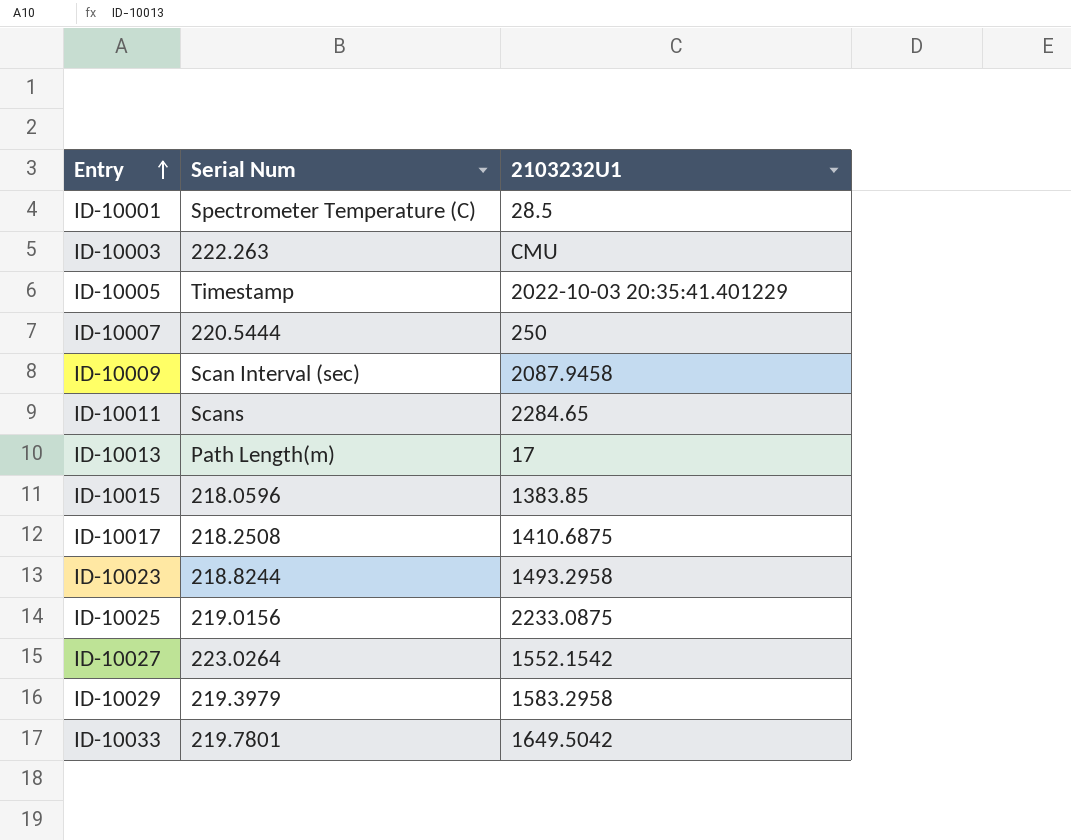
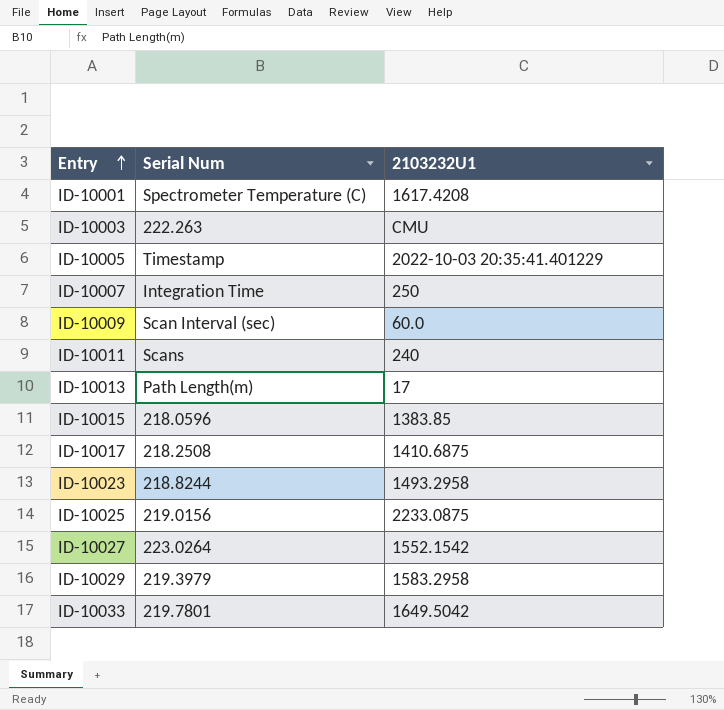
ID-10001 | 2103232U1: 28.5 -> 1617.4208
ID-10007 | Serial Num: 220.5444 -> Integration Time
ID-10009 | 2103232U1: 2087.9458 -> 60.0
ID-10011 | 2103232U1: 2284.65 -> 240

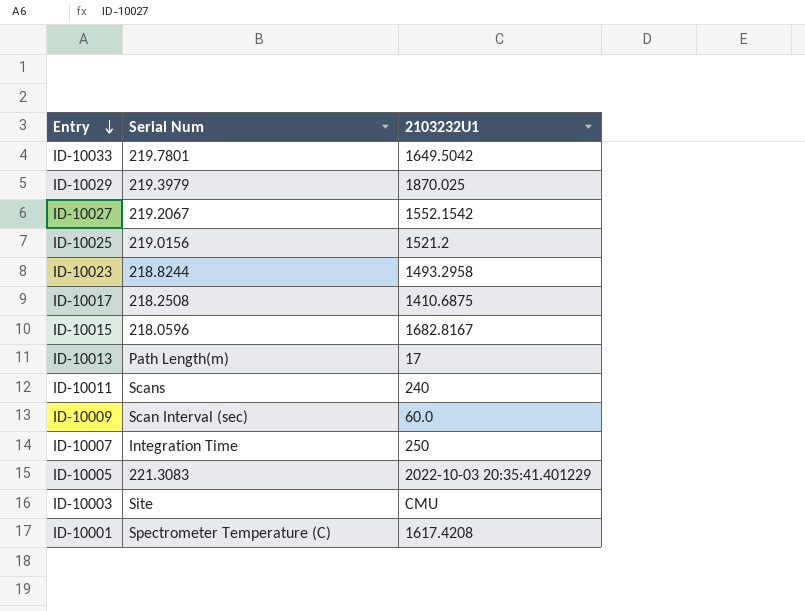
row order: Entry ascending -> Entry descending
ID-10029 | 2103232U1: 1583.2958 -> 1870.025
ID-10027 | Serial Num: 223.0264 -> 219.2067
ID-10025 | 2103232U1: 2233.0875 -> 1521.2
ID-10015 | 2103232U1: 1383.85 -> 1682.8167
ID-10005 | Serial Num: Timestamp -> 221.3083
ID-10003 | Serial Num: 222.263 -> Site

